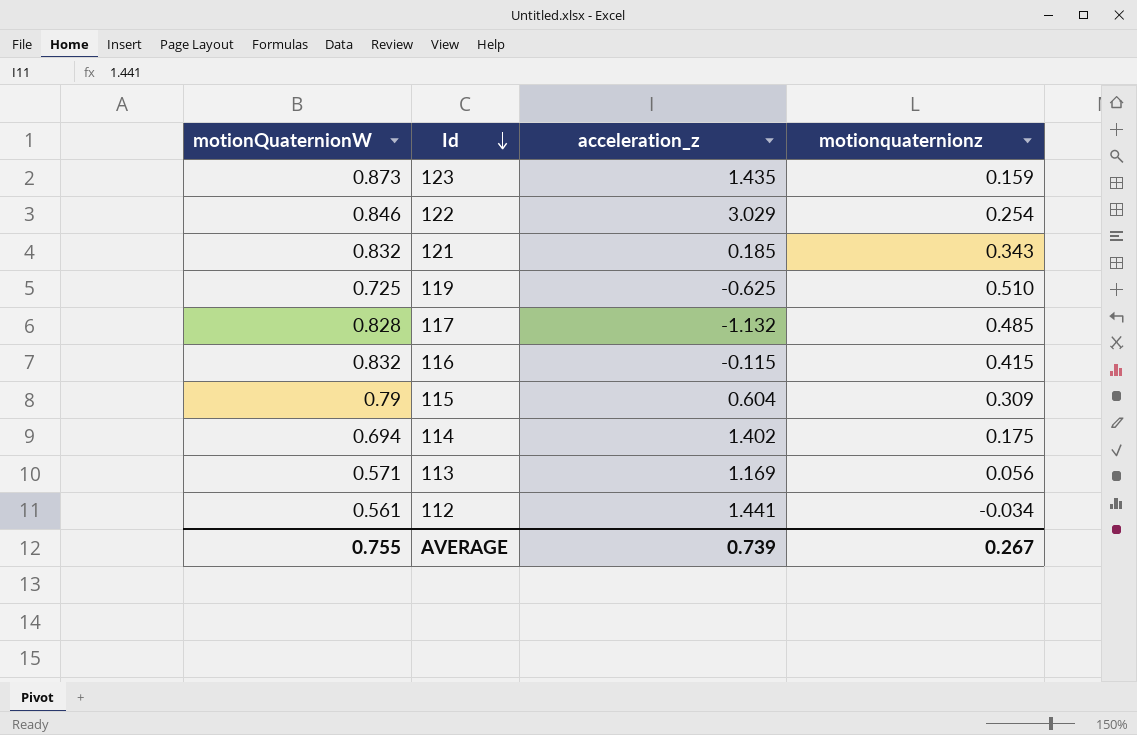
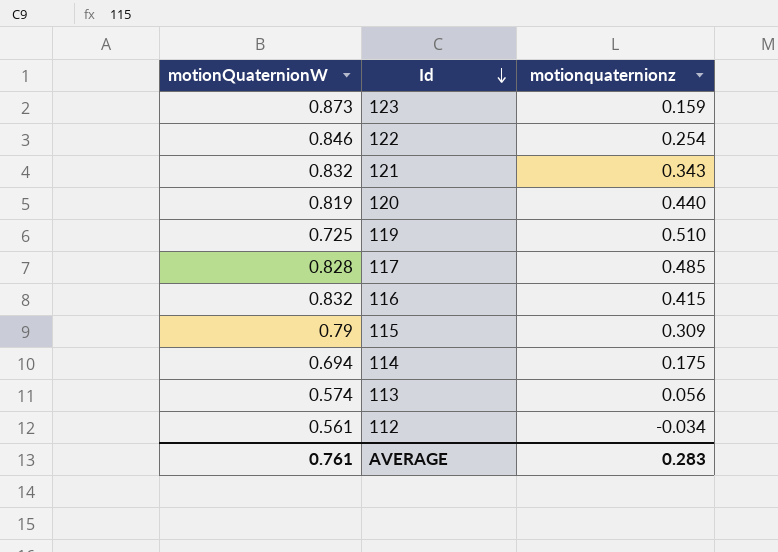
column acceleration_z | position: 3 -> none
row 120: none -> 0.819 | 0.440
113 | motionQuaternionW: 0.571 -> 0.574
AVERAGE | motionQuaternionW: 0.755 -> 0.761
AVERAGE | motionquaternionz: 0.267 -> 0.283

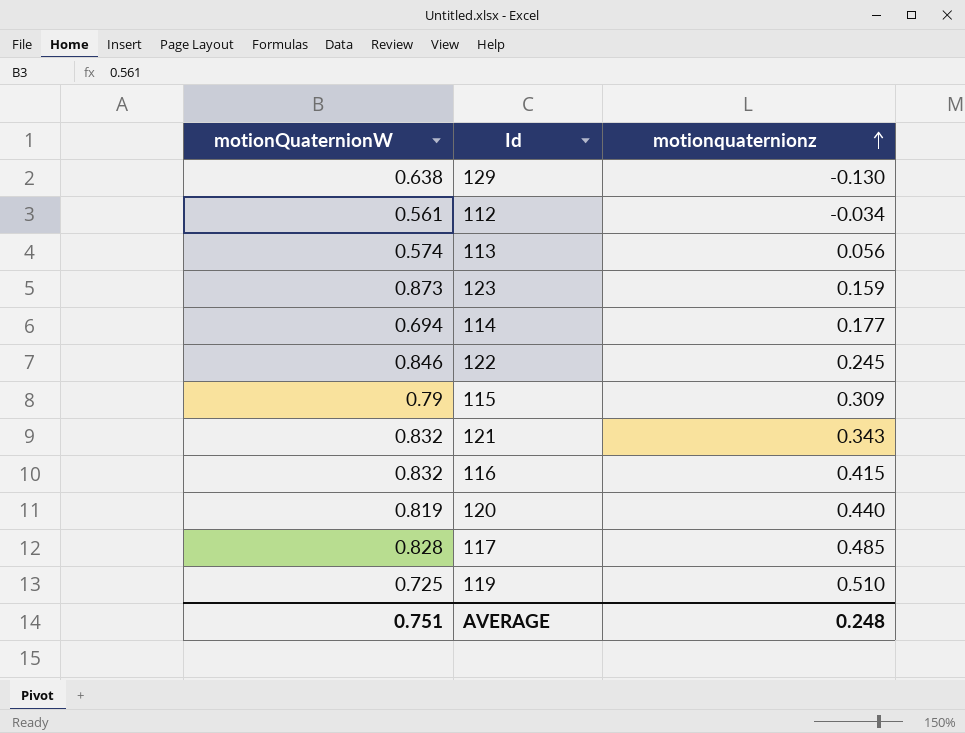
row order: Id descending -> motionquaternionz ascending
row 129: none -> 0.638 | -0.130
114 | motionquaternionz: 0.175 -> 0.177
122 | motionquaternionz: 0.254 -> 0.245
AVERAGE | motionQuaternionW: 0.761 -> 0.751
AVERAGE | motionquaternionz: 0.283 -> 0.248

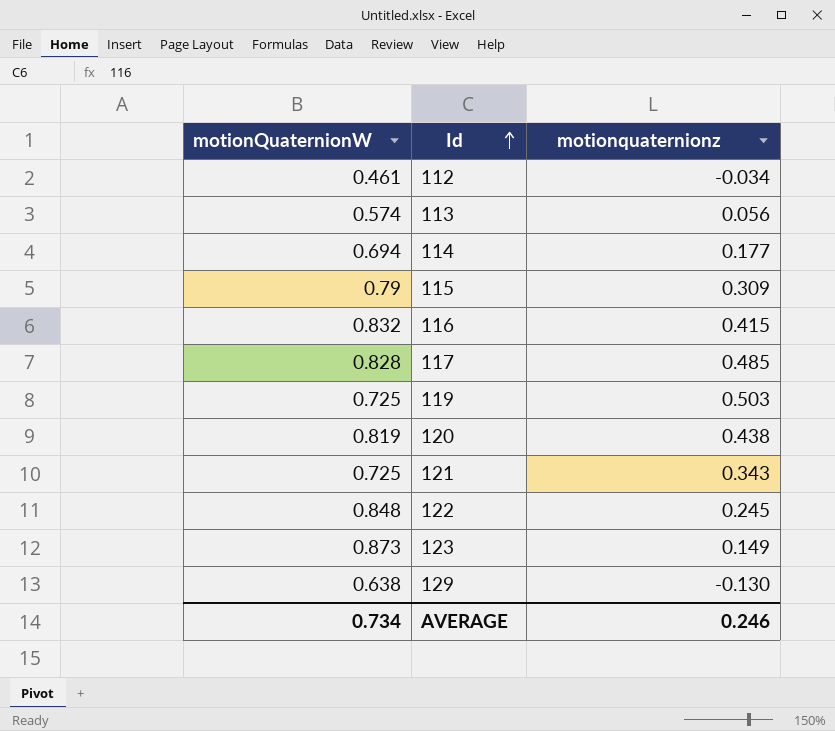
row order: motionquaternionz ascending -> Id ascending
112 | motionQuaternionW: 0.561 -> 0.461
119 | motionquaternionz: 0.510 -> 0.503
120 | motionquaternionz: 0.440 -> 0.438
121 | motionQuaternionW: 0.832 -> 0.725
122 | motionQuaternionW: 0.846 -> 0.848
123 | motionquaternionz: 0.159 -> 0.149
AVERAGE | motionQuaternionW: 0.751 -> 0.734
AVERAGE | motionquaternionz: 0.248 -> 0.246

